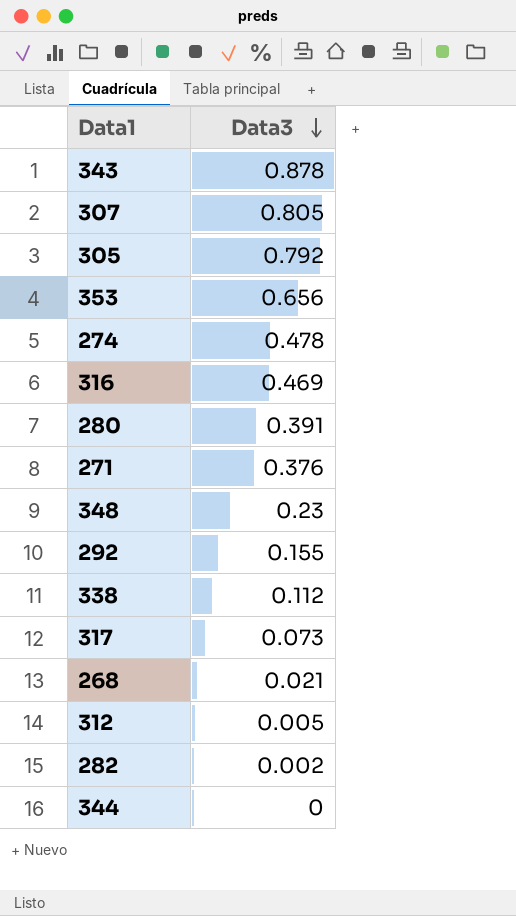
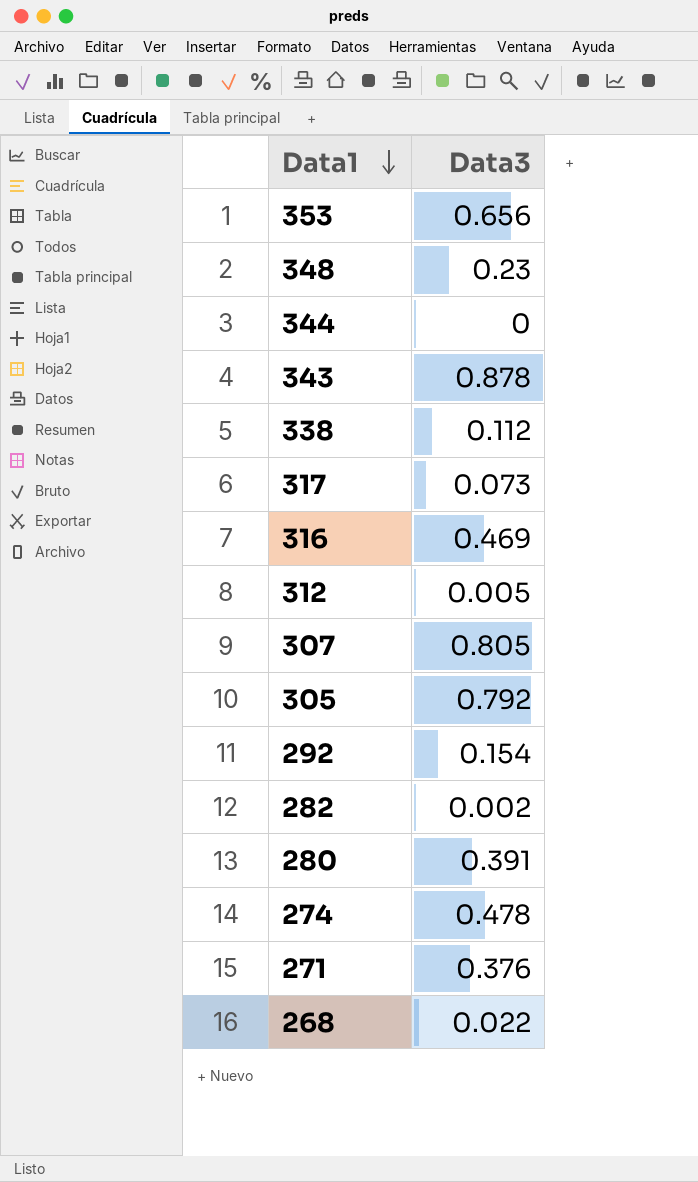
row order: Data3 descending -> Data1 descending
292 | Data3: 0.155 -> 0.154
268 | Data3: 0.021 -> 0.022

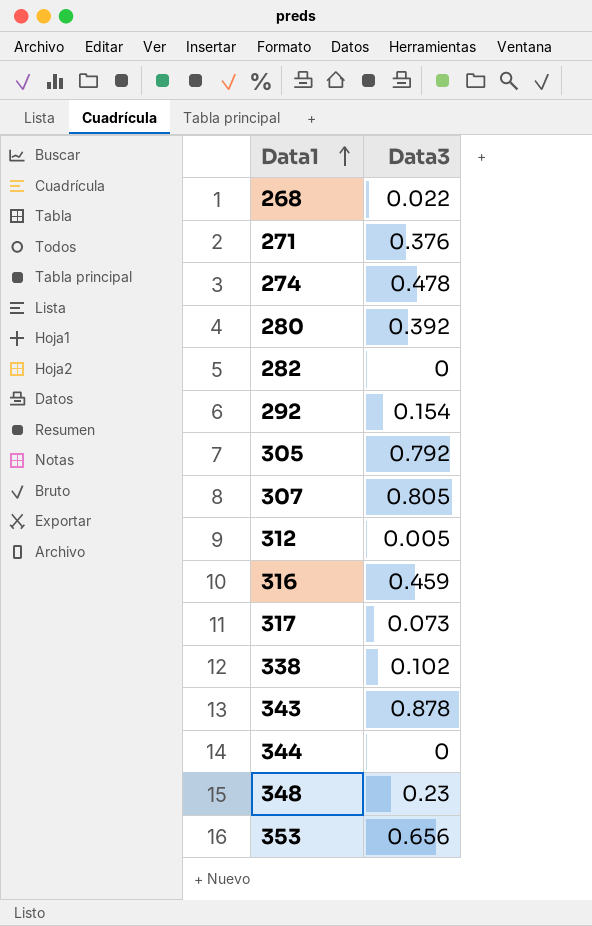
row order: Data1 descending -> Data1 ascending
280 | Data3: 0.391 -> 0.392
282 | Data3: 0.002 -> 0
316 | Data3: 0.469 -> 0.459
338 | Data3: 0.112 -> 0.102

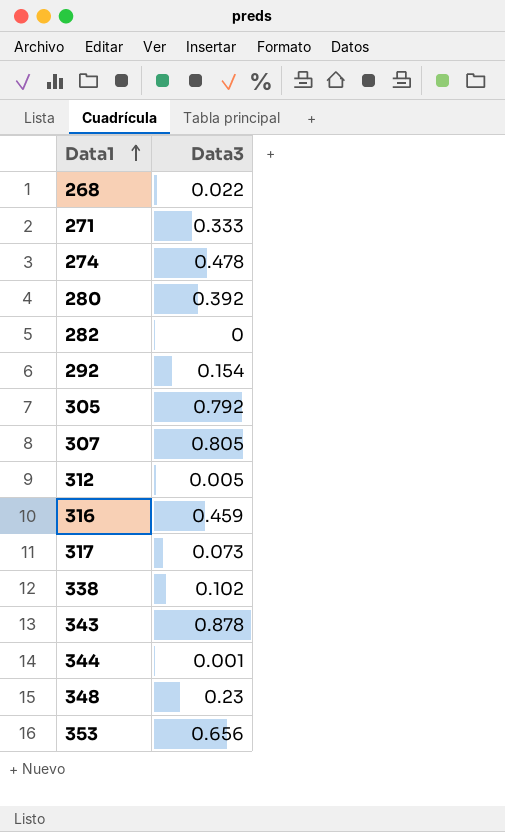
271 | Data3: 0.376 -> 0.333
344 | Data3: 0 -> 0.001

